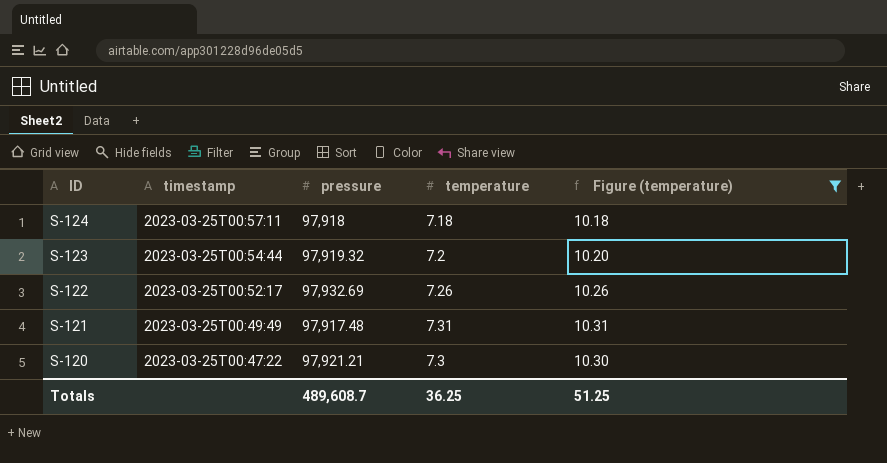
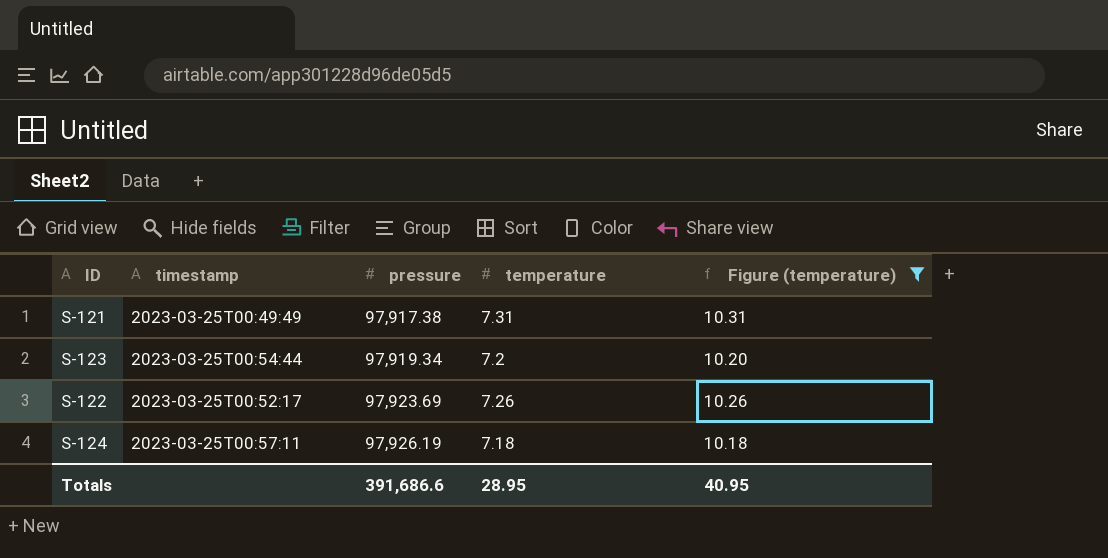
row order: ID descending -> pressure ascending
row S-120: 2023-03-25T00:47:22 | 97,921.21 | 7.3 | 10.30 -> none
S-121 | pressure: 97,917.48 -> 97,917.38
S-123 | pressure: 97,919.32 -> 97,919.34
S-122 | pressure: 97,932.69 -> 97,923.69
S-124 | pressure: 97,918 -> 97,926.19
Totals | pressure: 489,608.7 -> 391,686.6
Totals | temperature: 36.25 -> 28.95
Totals | Figure (temperature): 51.25 -> 40.95

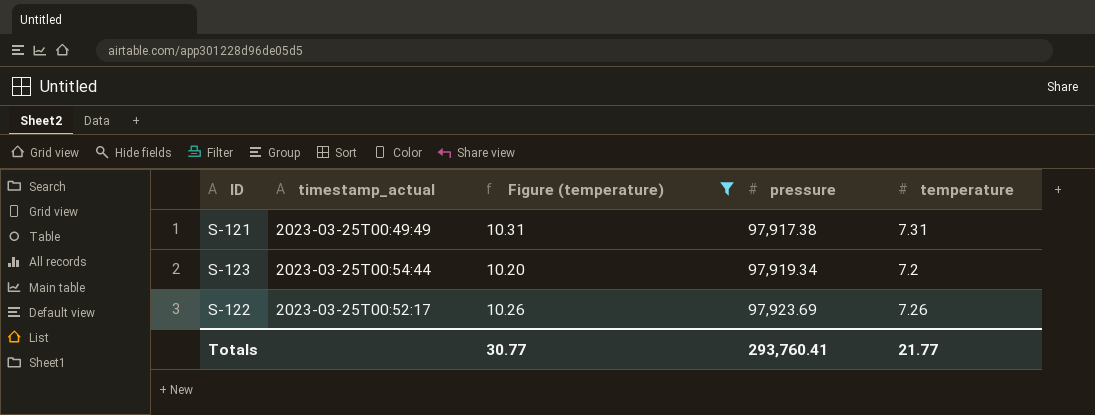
column name: timestamp -> timestamp_actual
column Figure (temperature) | position: 5 -> 3
row S-124: 2023-03-25T00:57:11 | 97,926.19 | 7.18 | 10.18 -> none
Totals | Figure (temperature): 40.95 -> 30.77
Totals | pressure: 391,686.6 -> 293,760.41
Totals | temperature: 28.95 -> 21.77

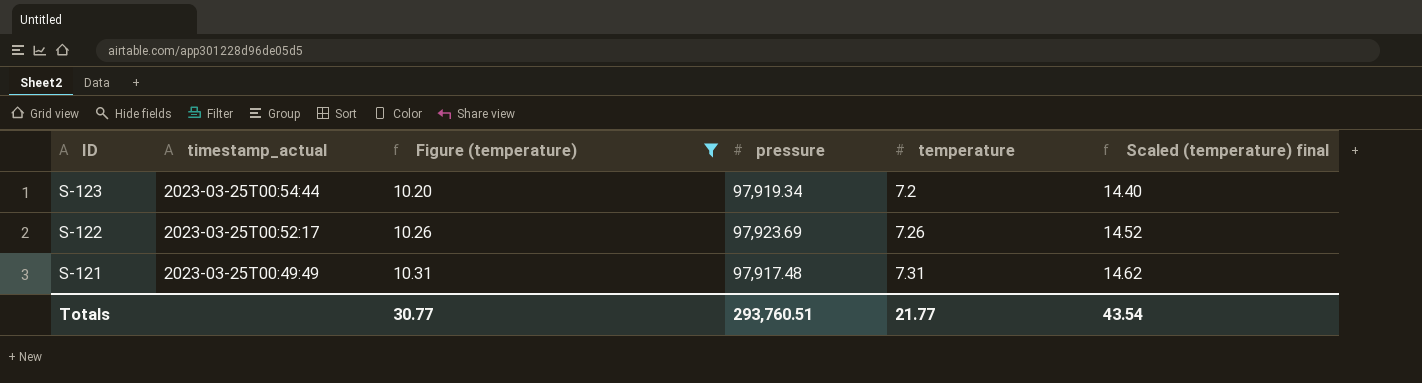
row order: pressure ascending -> ID descending
column Scaled (temperature) final | formula: none -> [temperature] * 2
S-121 | pressure: 97,917.38 -> 97,917.48
Totals | pressure: 293,760.41 -> 293,760.51

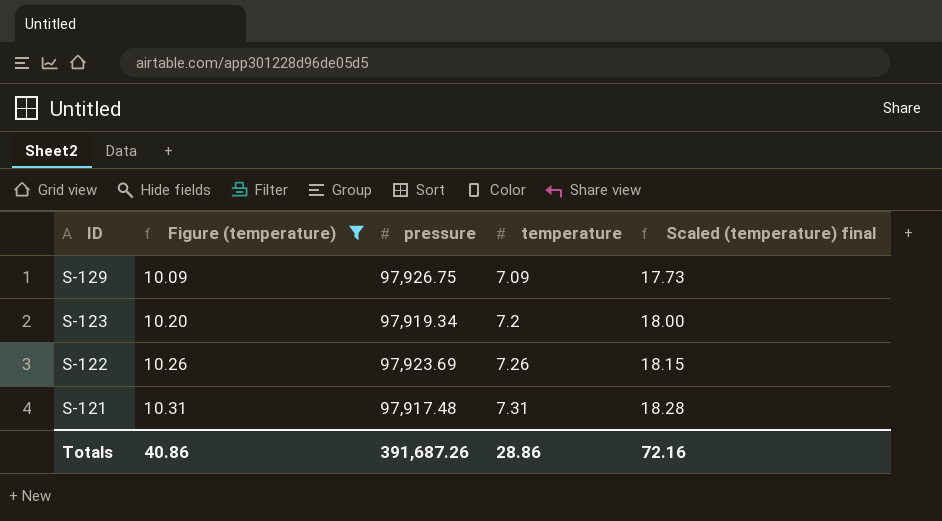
column timestamp_actual | position: 2 -> none
column Scaled (temperature) final | formula: [temperature] * 2 -> [temperature] * 2.5
row S-129: none -> 10.09 | 97,926.75 | 7.09 | 17.73
Totals | Figure (temperature): 30.77 -> 40.86
Totals | pressure: 293,760.51 -> 391,687.26
Totals | temperature: 21.77 -> 28.86
Totals | Scaled (temperature) final: 43.54 -> 72.16

